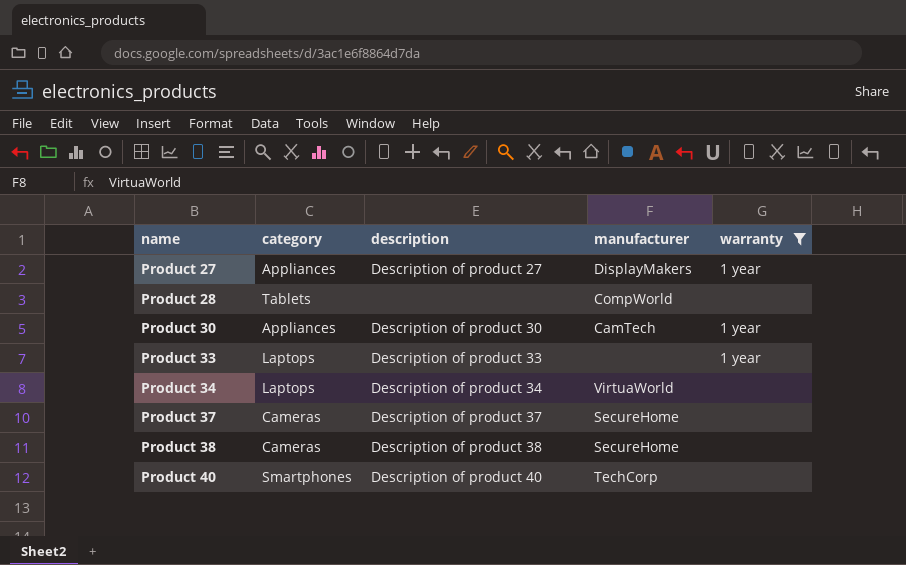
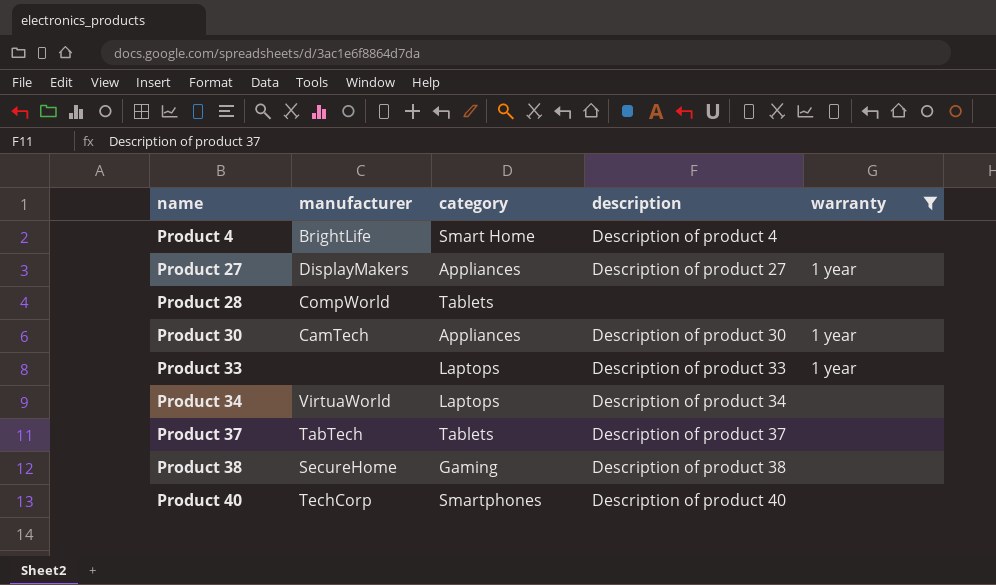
column manufacturer | position: 4 -> 2
row Product 4: none -> BrightLife | Smart Home | Description of product 4 | none
Product 37 | manufacturer: SecureHome -> TabTech
Product 37 | category: Cameras -> Tablets
Product 38 | category: Cameras -> Gaming

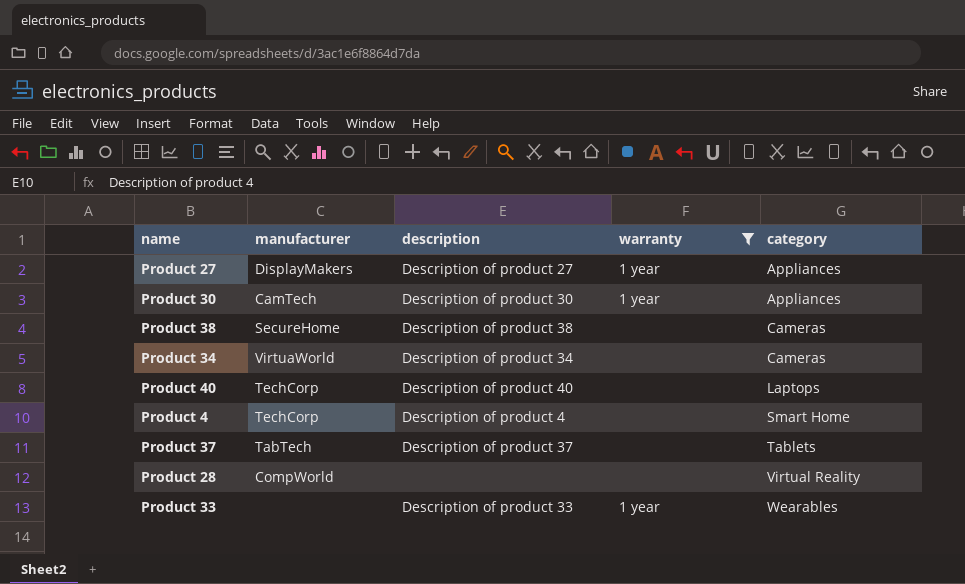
row order: name ascending -> category ascending
column category | position: 3 -> 5
Product 38 | category: Gaming -> Cameras
Product 34 | category: Laptops -> Cameras
Product 40 | category: Smartphones -> Laptops
Product 4 | manufacturer: BrightLife -> TechCorp
Product 28 | category: Tablets -> Virtual Reality
Product 33 | category: Laptops -> Wearables

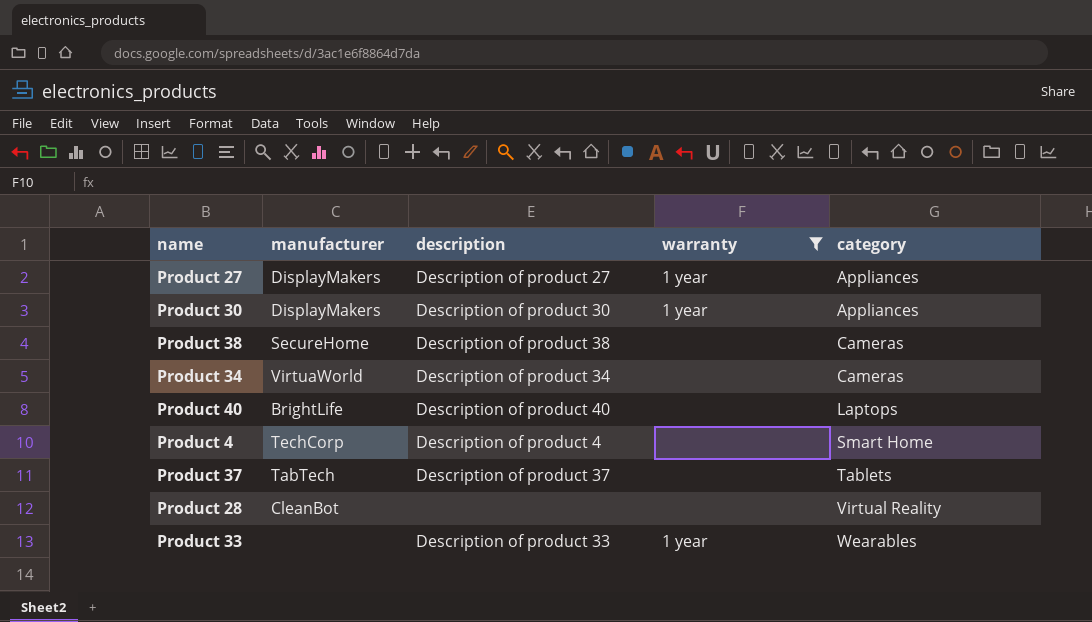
Product 30 | manufacturer: CamTech -> DisplayMakers
Product 40 | manufacturer: TechCorp -> BrightLife
Product 28 | manufacturer: CompWorld -> CleanBot

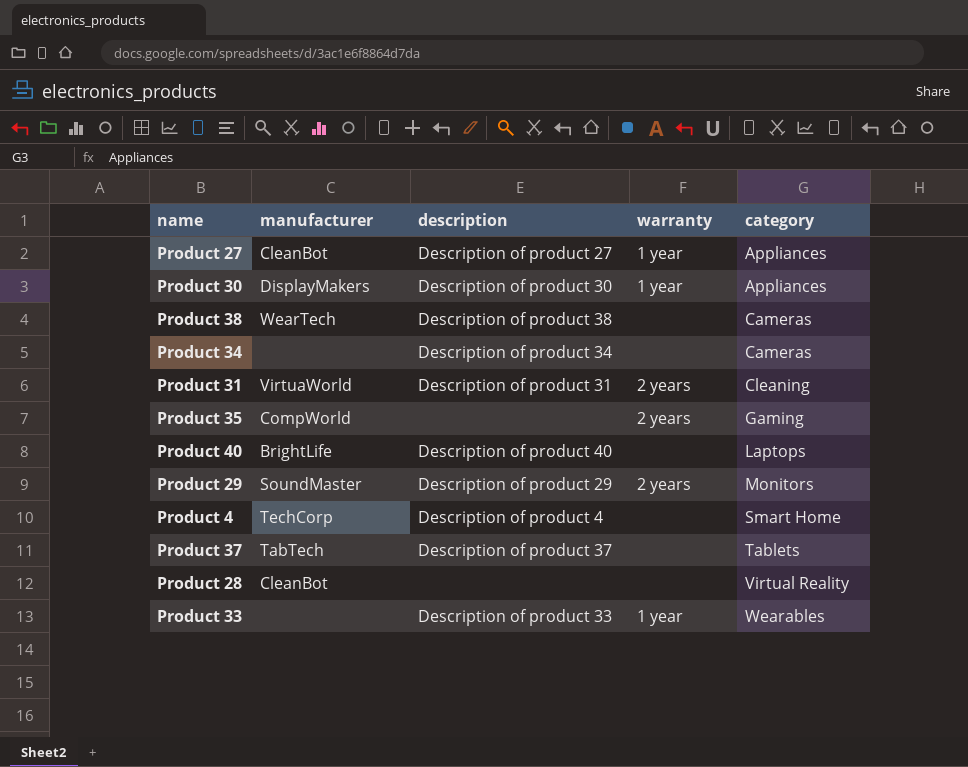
filter: warranty != 2 years -> none
Product 27 | manufacturer: DisplayMakers -> CleanBot
Product 38 | manufacturer: SecureHome -> WearTech
Product 34 | manufacturer: VirtuaWorld -> none

